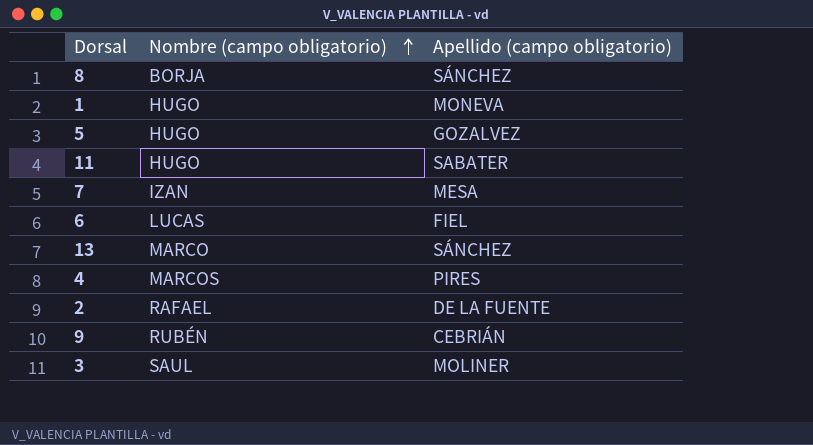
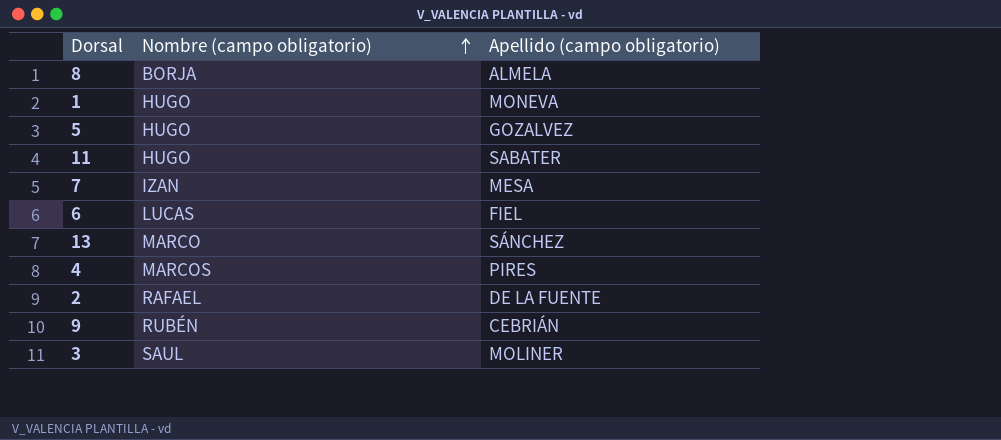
8 | Apellido (campo obligatorio): SÁNCHEZ -> ALMELA

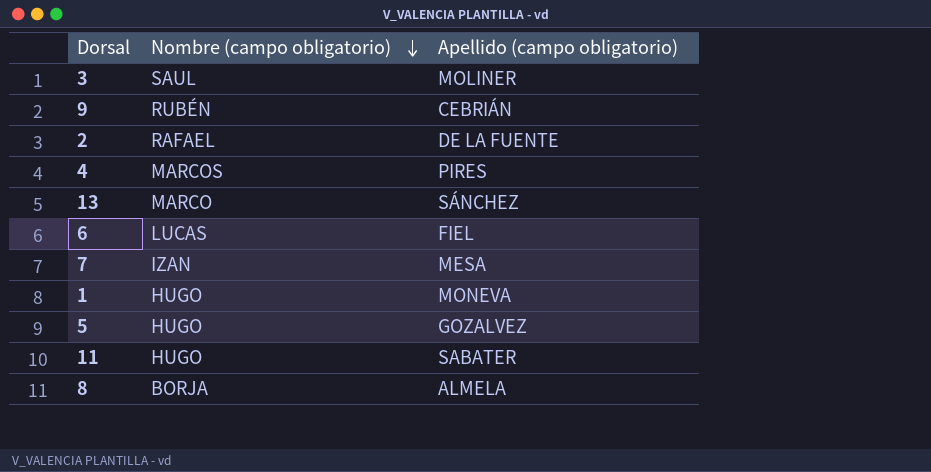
row order: Nombre (campo obligatorio) ascending -> Nombre (campo obligatorio) descending

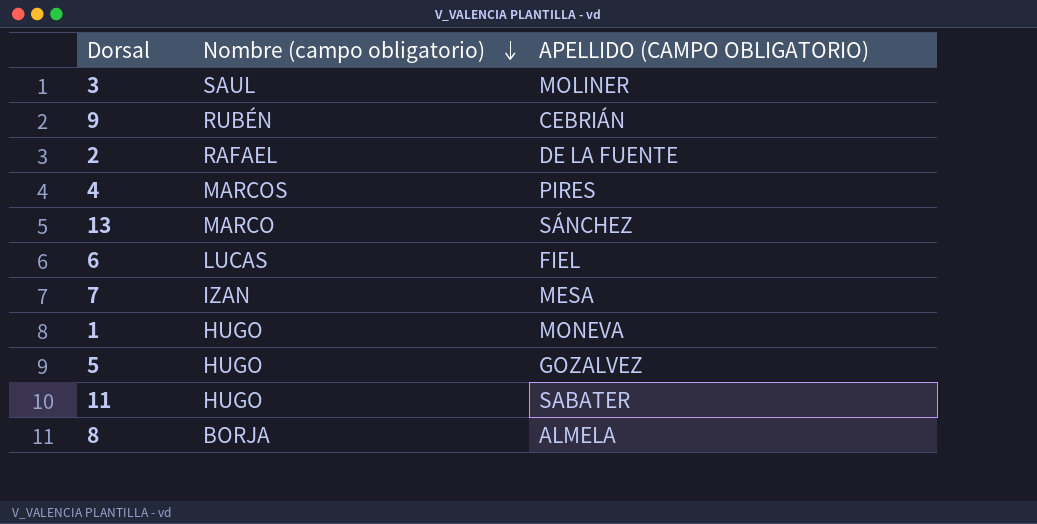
column name: Apellido (campo obligatorio) -> APELLIDO (CAMPO OBLIGATORIO)

